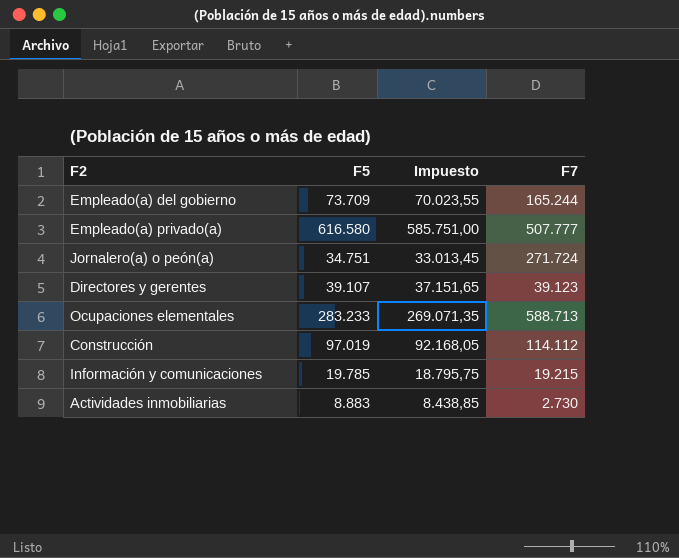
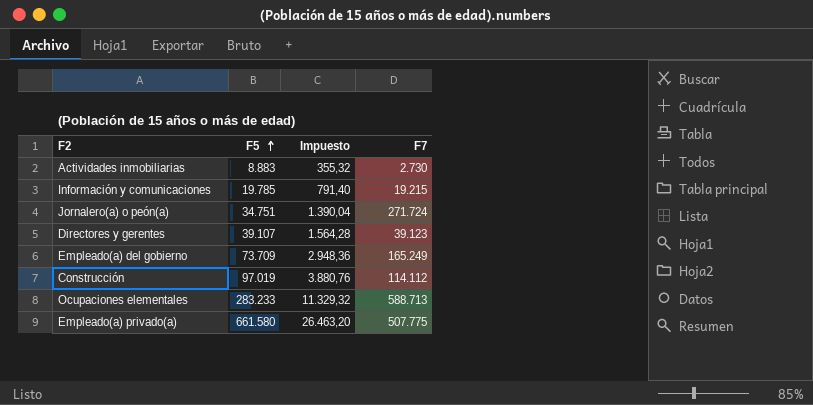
row order: none -> F5 ascending
column Impuesto | formula: [F5] * 0,95 -> [F5] * 0,04
Empleado(a) del gobierno | F7: 165.244 -> 165.249
Empleado(a) privado(a) | F5: 616.580 -> 661.580
Empleado(a) privado(a) | F7: 507.777 -> 507.775

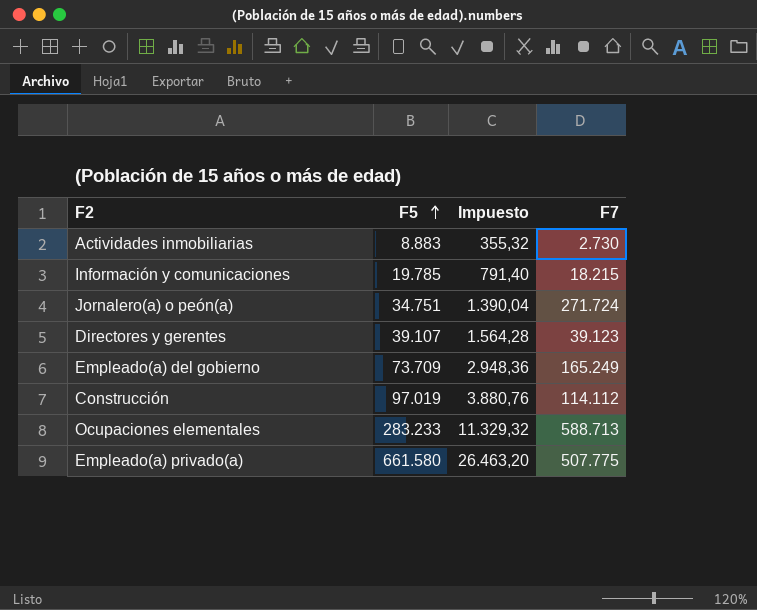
Información y comunicaciones | F7: 19.215 -> 18.215

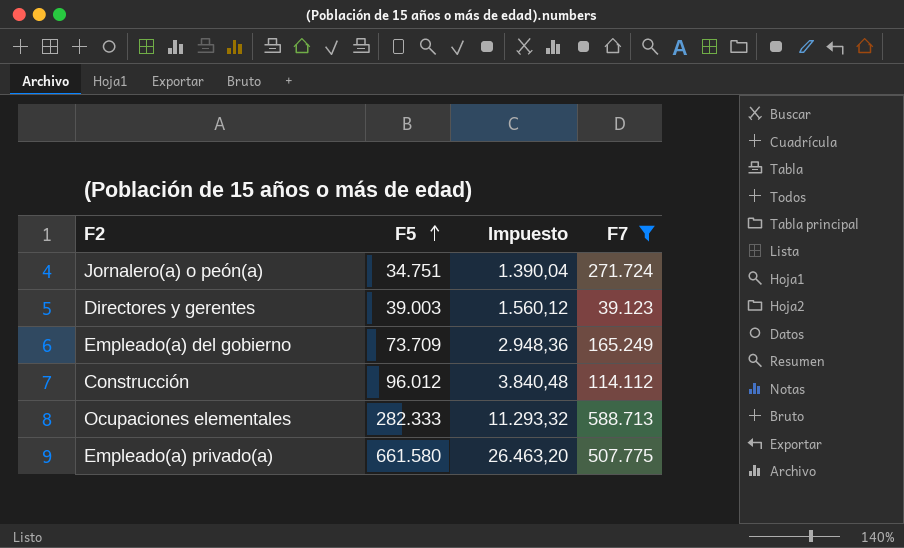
filter: none -> F7 >= 39.123
Directores y gerentes | F5: 39.107 -> 39.003
Directores y gerentes | Impuesto: 1.564,28 -> 1.560,12
Construcción | F5: 97.019 -> 96.012
Construcción | Impuesto: 3.880,76 -> 3.840,48
Ocupaciones elementales | F5: 283.233 -> 282.333
Ocupaciones elementales | Impuesto: 11.329,32 -> 11.293,32

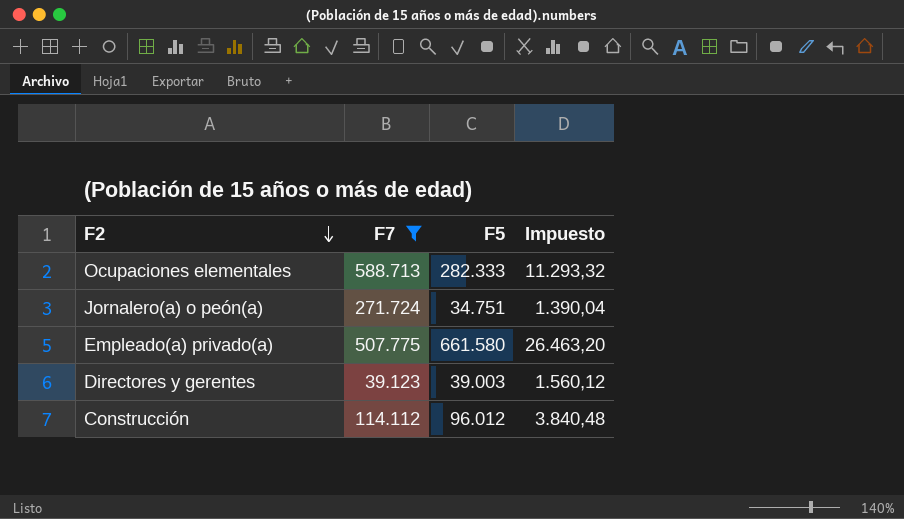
row order: F5 ascending -> F2 descending
column F7 | position: 4 -> 2
row Empleado(a) del gobierno: 73.709 | 2.948,36 | 165.249 -> none

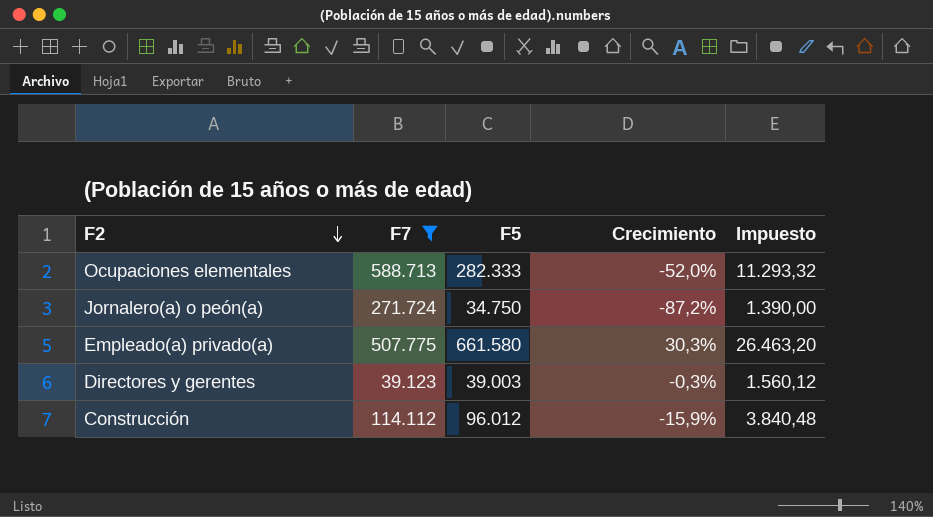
column Crecimiento | formula: none -> ([F5] - [F7]) / [F7]
Jornalero(a) o peón(a) | F5: 34.751 -> 34.750
Jornalero(a) o peón(a) | Impuesto: 1.390,04 -> 1.390,00

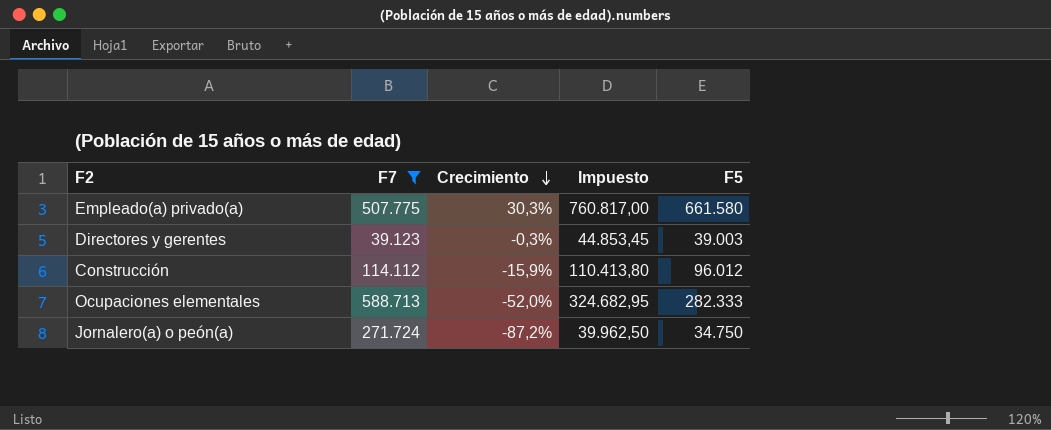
row order: F2 descending -> Crecimiento descending
column Impuesto | formula: [F5] * 0,04 -> [F5] * 1,15
column F5 | position: 3 -> 5

